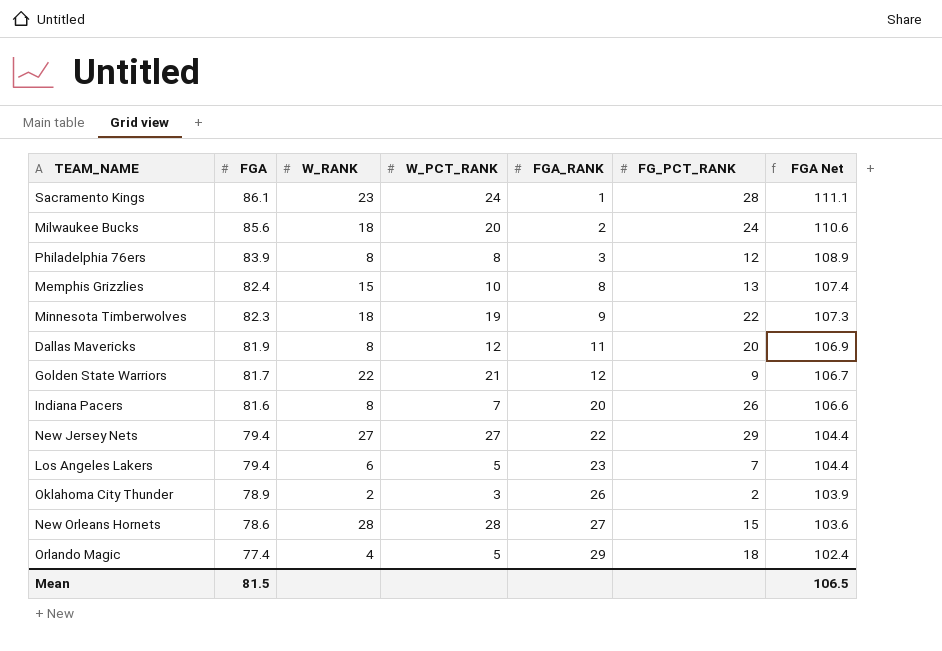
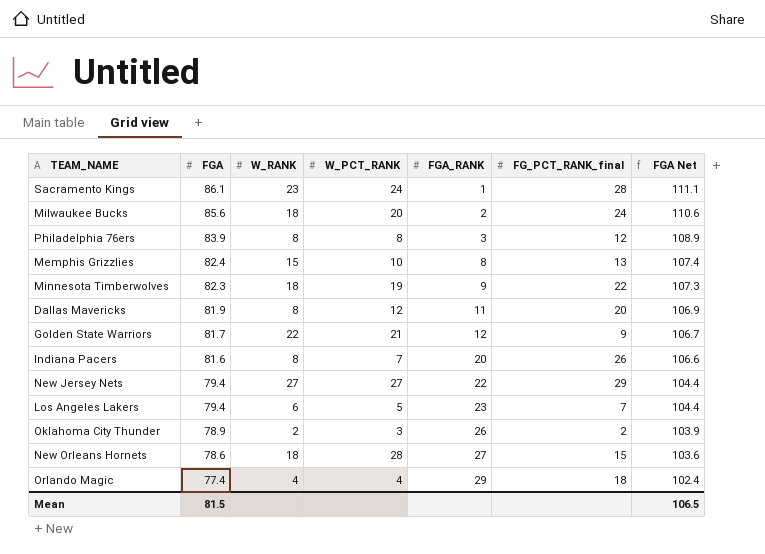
column name: FG_PCT_RANK -> FG_PCT_RANK_final
New Orleans Hornets | W_RANK: 28 -> 18
Orlando Magic | W_PCT_RANK: 5 -> 4

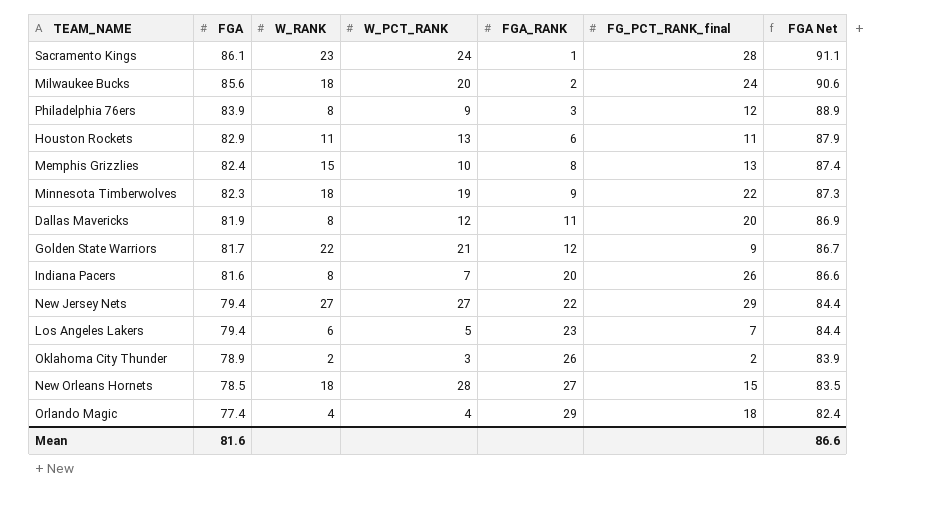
column FGA Net | formula: [FGA] + 25 -> [FGA] + 5
Philadelphia 76ers | W_PCT_RANK: 8 -> 9
row Houston Rockets: none -> 82.9 | 11 | 13 | 6 | 11 | 87.9
New Orleans Hornets | FGA: 78.6 -> 78.5
Mean | FGA: 81.5 -> 81.6
Mean | FGA Net: 106.5 -> 86.6

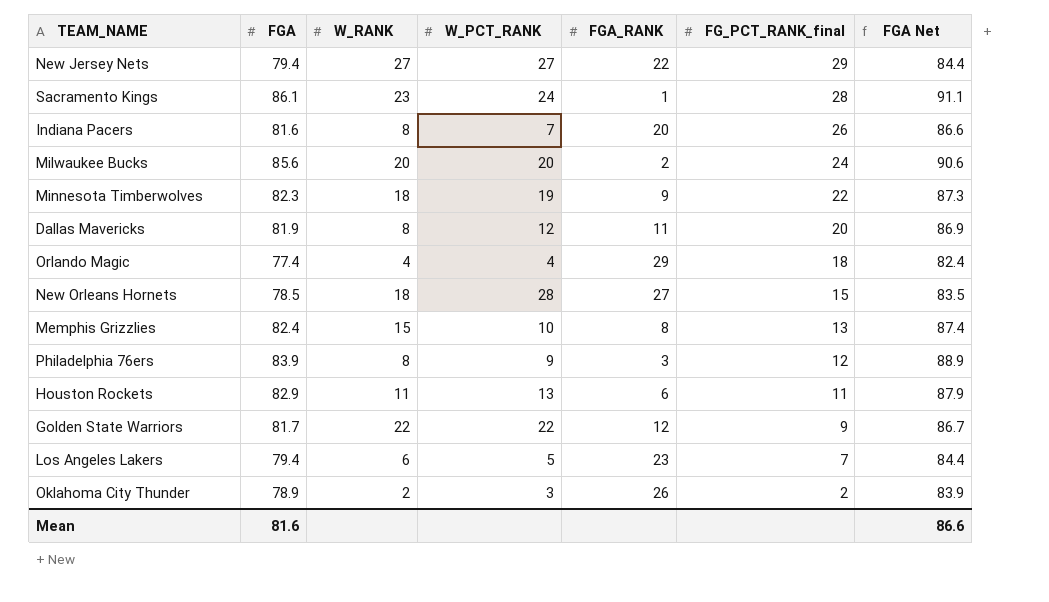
row order: FGA descending -> FG_PCT_RANK_final descending
Milwaukee Bucks | W_RANK: 18 -> 20
Golden State Warriors | W_PCT_RANK: 21 -> 22

